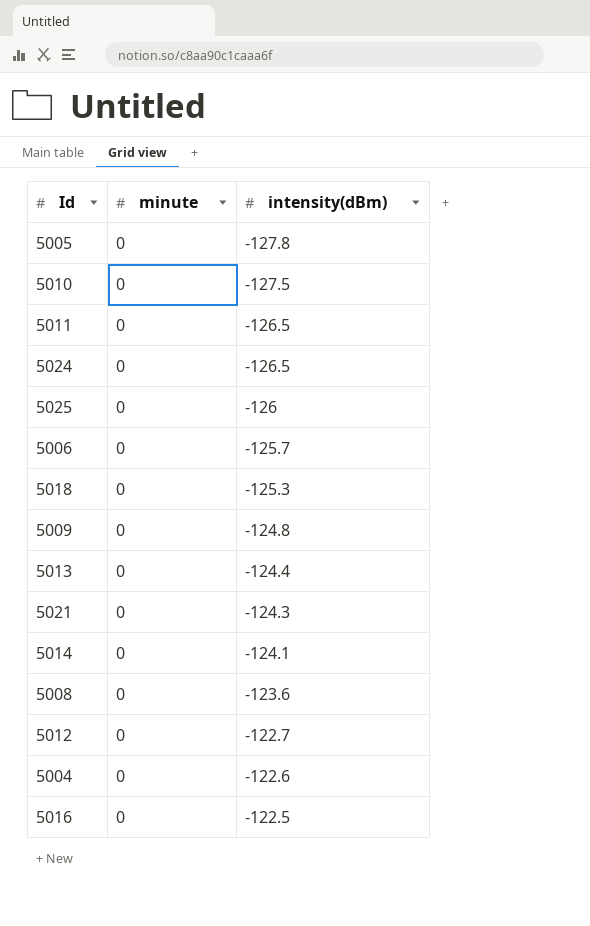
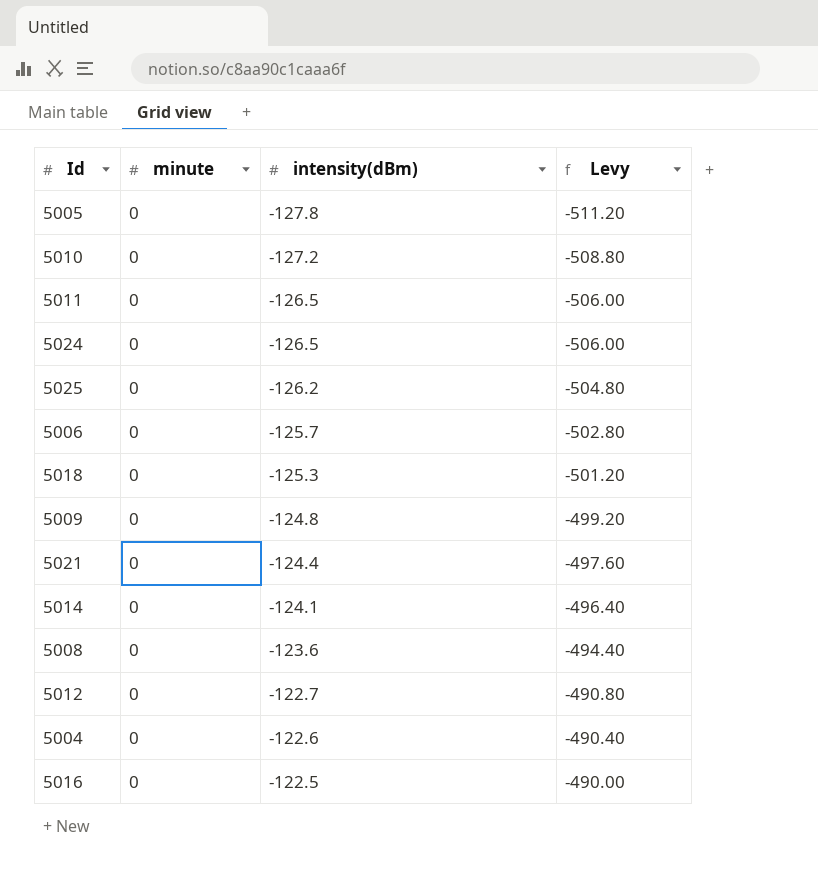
column Levy | formula: none -> [intensity(dBm)] * 4
row 5013: 0 | -124.4 -> none
5010 | intensity(dBm): -127.5 -> -127.2
5025 | intensity(dBm): -126 -> -126.2
5021 | intensity(dBm): -124.3 -> -124.4

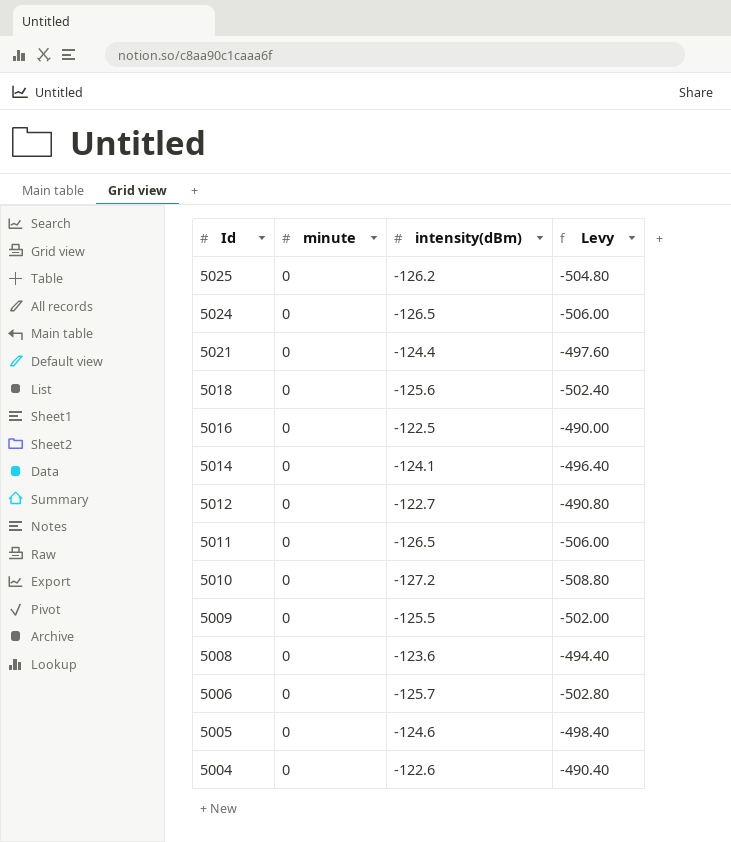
row order: intensity(dBm) ascending -> Id descending
5018 | intensity(dBm): -125.3 -> -125.6
5018 | Levy: -501.20 -> -502.40
5009 | intensity(dBm): -124.8 -> -125.5
5009 | Levy: -499.20 -> -502.00
5005 | intensity(dBm): -127.8 -> -124.6
5005 | Levy: -511.20 -> -498.40

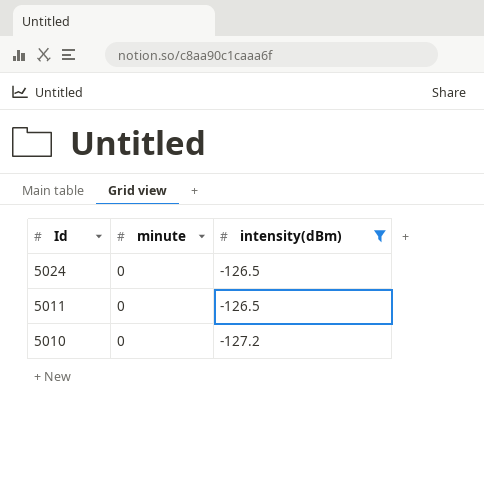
filter: none -> intensity(dBm) <= -126.5
column Levy | formula: [intensity(dBm)] * 4 -> none

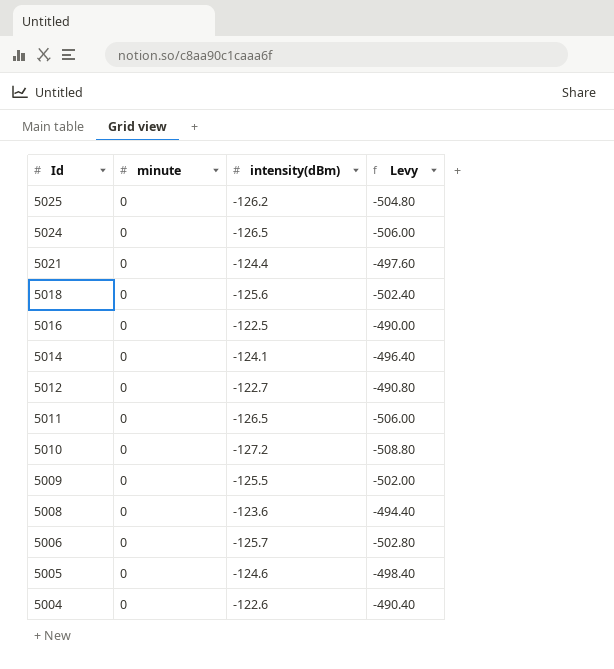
filter: intensity(dBm) <= -126.5 -> none
column Levy | formula: none -> [intensity(dBm)] * 4

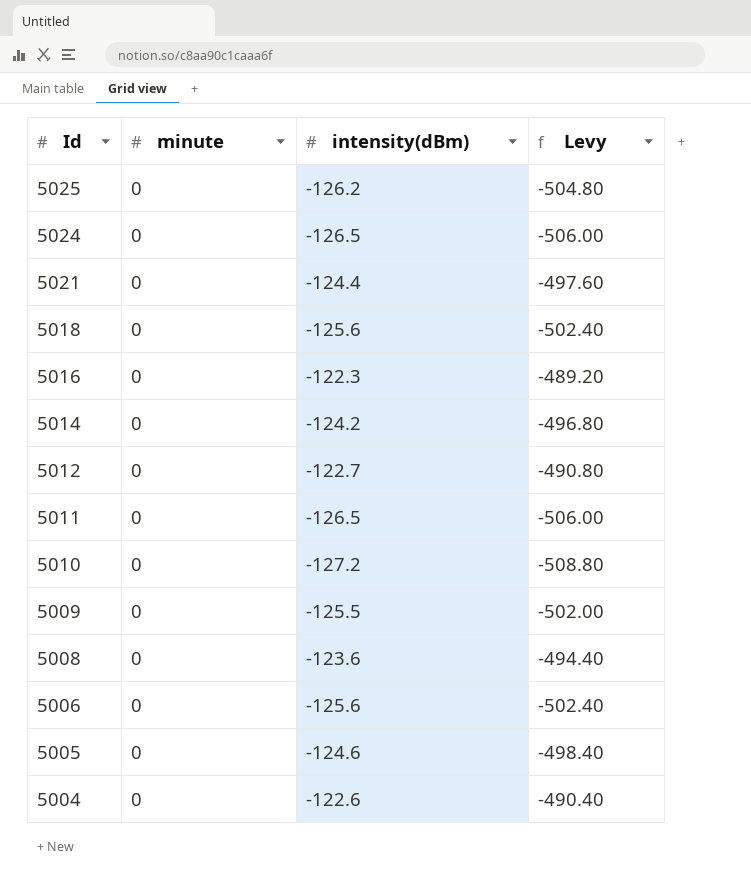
5016 | intensity(dBm): -122.5 -> -122.3
5016 | Levy: -490.00 -> -489.20
5014 | intensity(dBm): -124.1 -> -124.2
5014 | Levy: -496.40 -> -496.80
5006 | intensity(dBm): -125.7 -> -125.6
5006 | Levy: -502.80 -> -502.40

